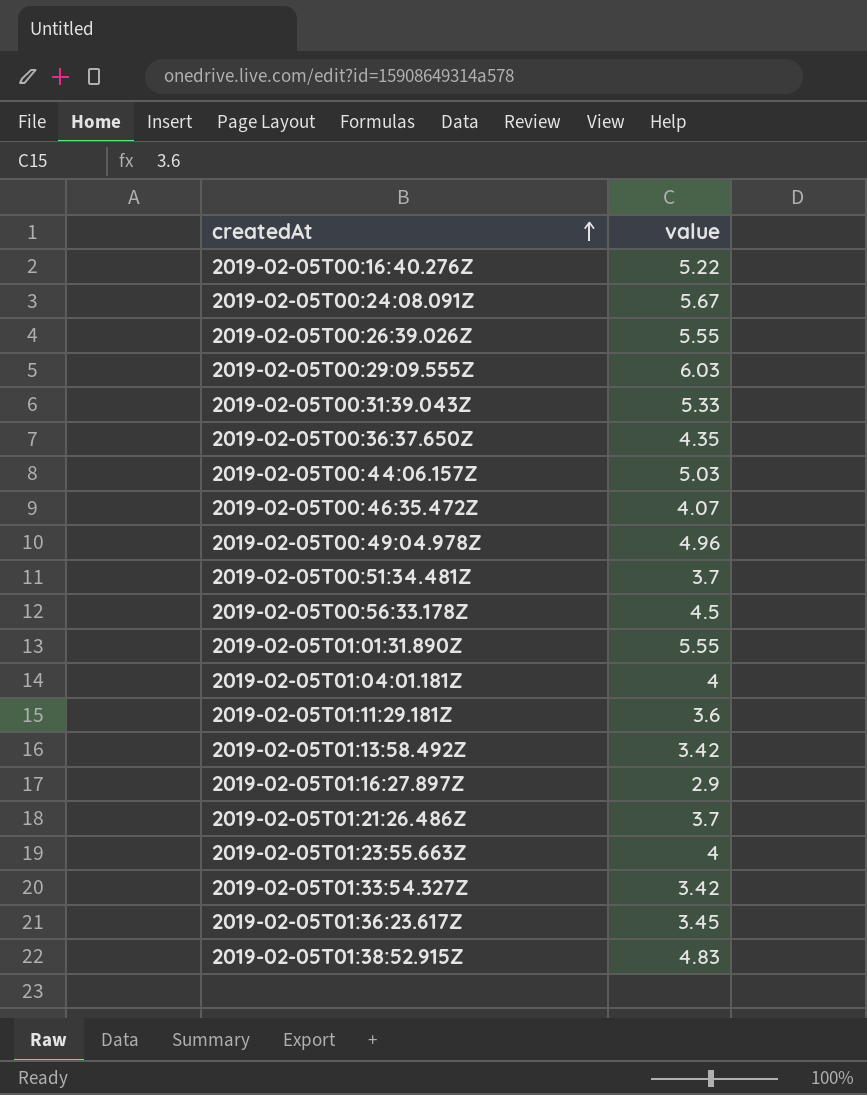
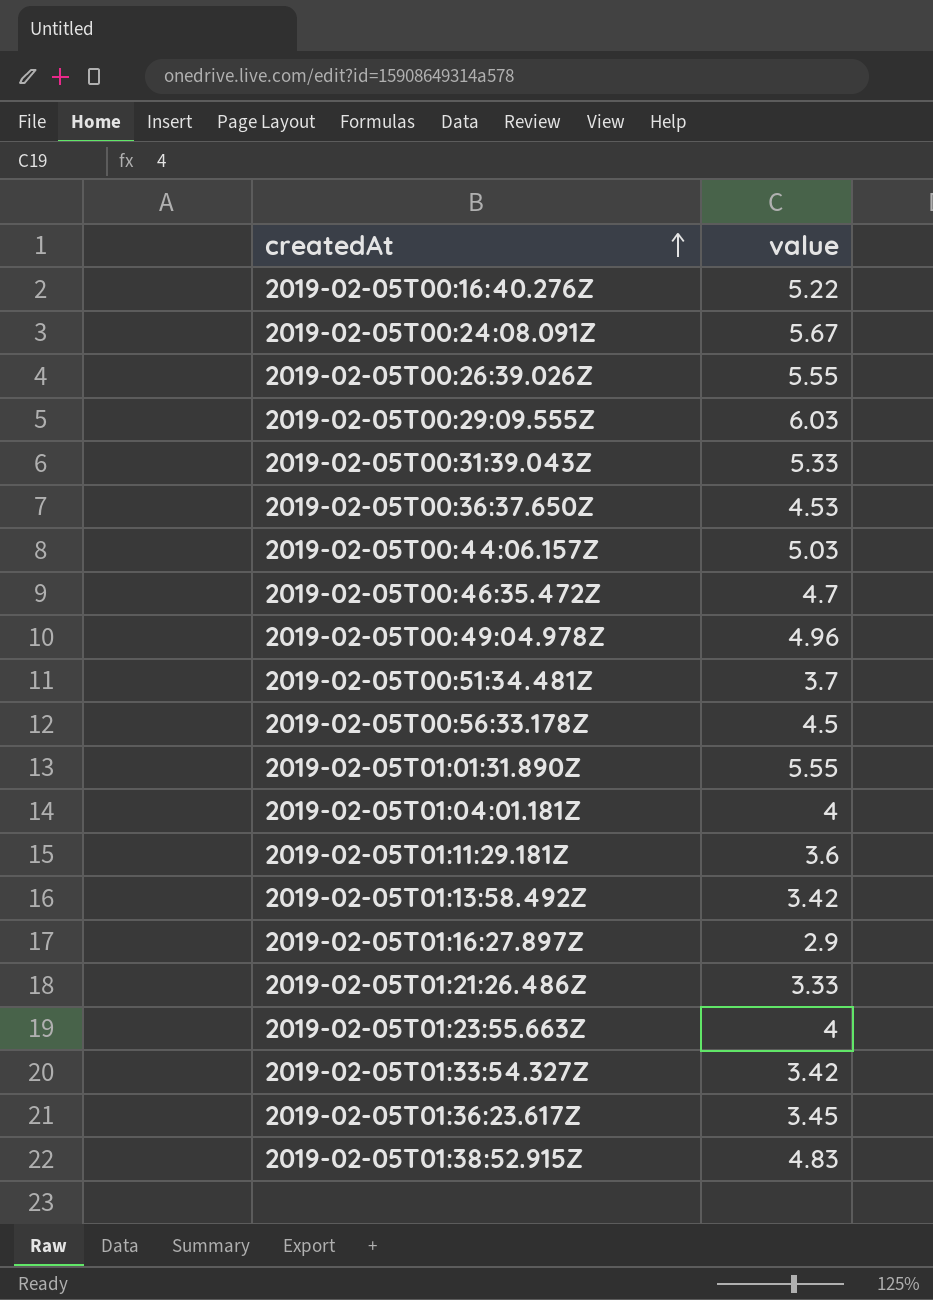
2019-02-05T00:36:37.650Z | value: 4.35 -> 4.53
2019-02-05T00:46:35.472Z | value: 4.07 -> 4.7
2019-02-05T01:21:26.486Z | value: 3.7 -> 3.33

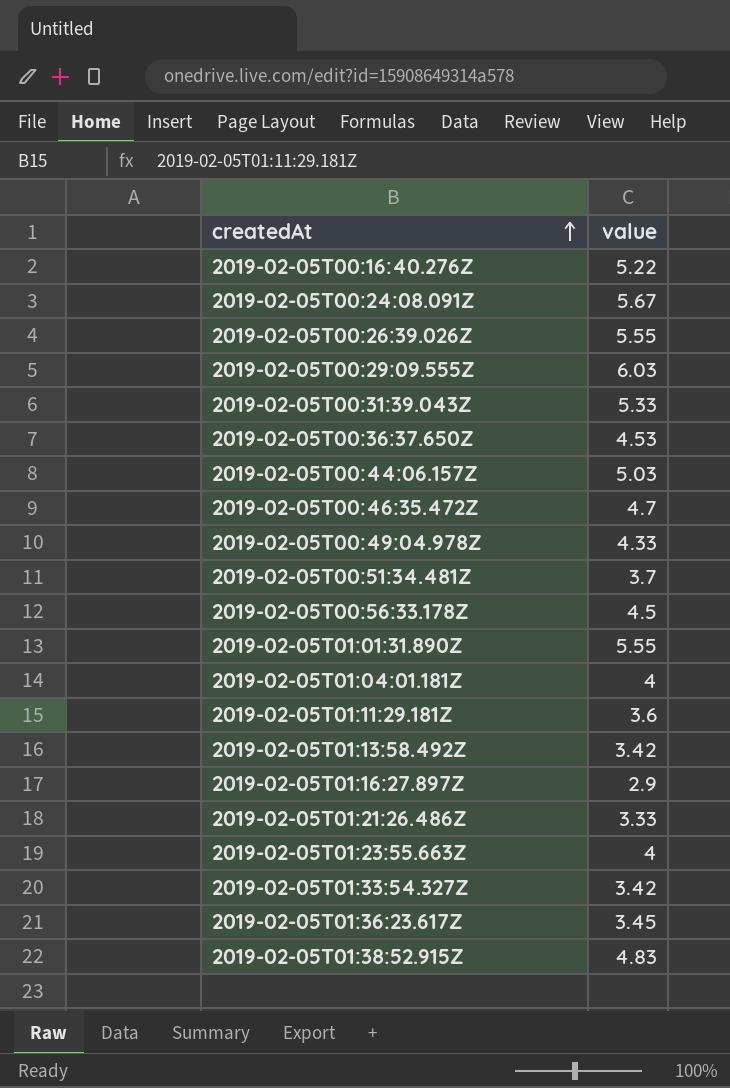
2019-02-05T00:49:04.978Z | value: 4.96 -> 4.33

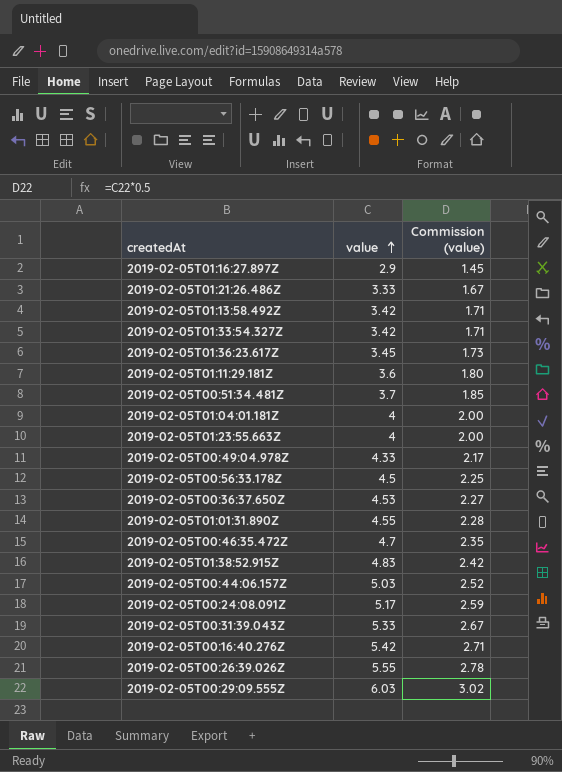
row order: createdAt ascending -> value ascending
column Commission (value) | formula: none -> [value] * 0.5
2019-02-05T01:01:31.890Z | value: 5.55 -> 4.55
2019-02-05T00:24:08.091Z | value: 5.67 -> 5.17
2019-02-05T00:16:40.276Z | value: 5.22 -> 5.42

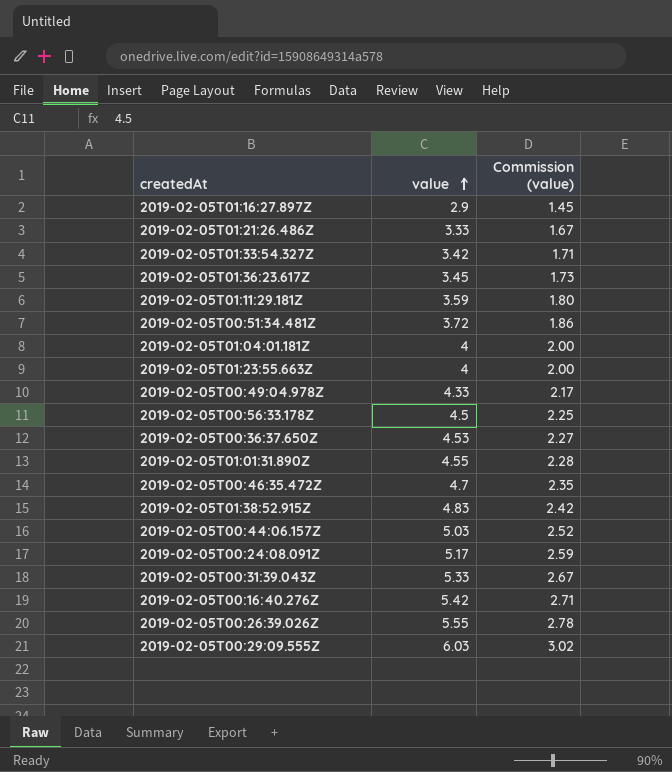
row 2019-02-05T01:13:58.492Z: 3.42 | 1.71 -> none
2019-02-05T01:11:29.181Z | value: 3.6 -> 3.59
2019-02-05T00:51:34.481Z | value: 3.7 -> 3.72
2019-02-05T00:51:34.481Z | Commission (value): 1.85 -> 1.86

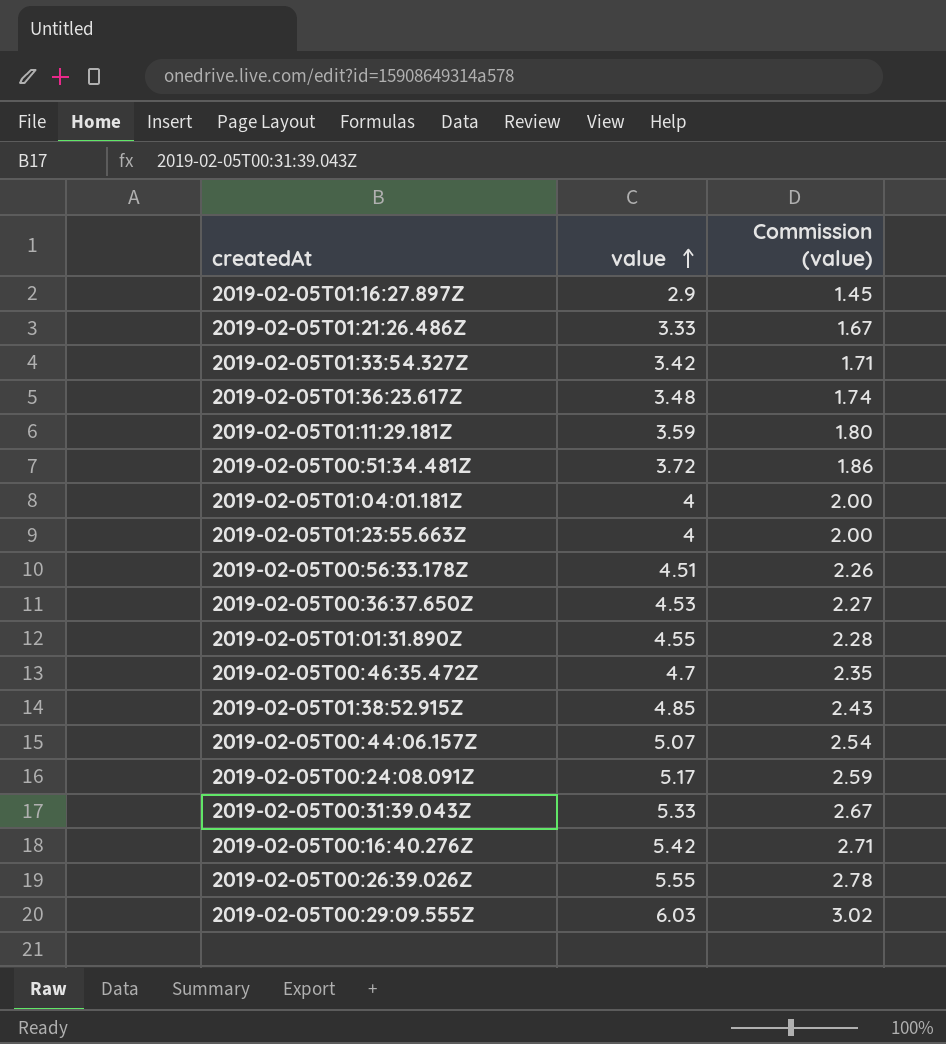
row 2019-02-05T00:49:04.978Z: 4.33 | 2.17 -> none
2019-02-05T01:36:23.617Z | value: 3.45 -> 3.48
2019-02-05T01:36:23.617Z | Commission (value): 1.73 -> 1.74
2019-02-05T00:56:33.178Z | value: 4.5 -> 4.51
2019-02-05T00:56:33.178Z | Commission (value): 2.25 -> 2.26
2019-02-05T01:38:52.915Z | value: 4.83 -> 4.85
2019-02-05T01:38:52.915Z | Commission (value): 2.42 -> 2.43
2019-02-05T00:44:06.157Z | value: 5.03 -> 5.07
2019-02-05T00:44:06.157Z | Commission (value): 2.52 -> 2.54

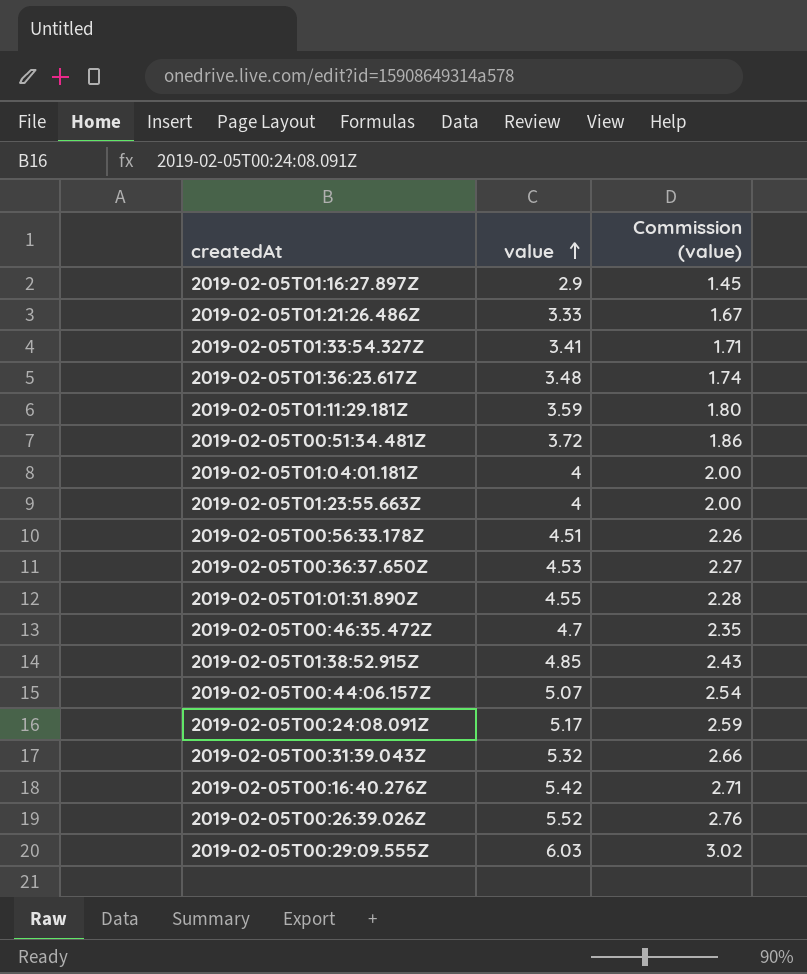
2019-02-05T01:33:54.327Z | value: 3.42 -> 3.41
2019-02-05T00:31:39.043Z | value: 5.33 -> 5.32
2019-02-05T00:31:39.043Z | Commission (value): 2.67 -> 2.66
2019-02-05T00:26:39.026Z | value: 5.55 -> 5.52
2019-02-05T00:26:39.026Z | Commission (value): 2.78 -> 2.76

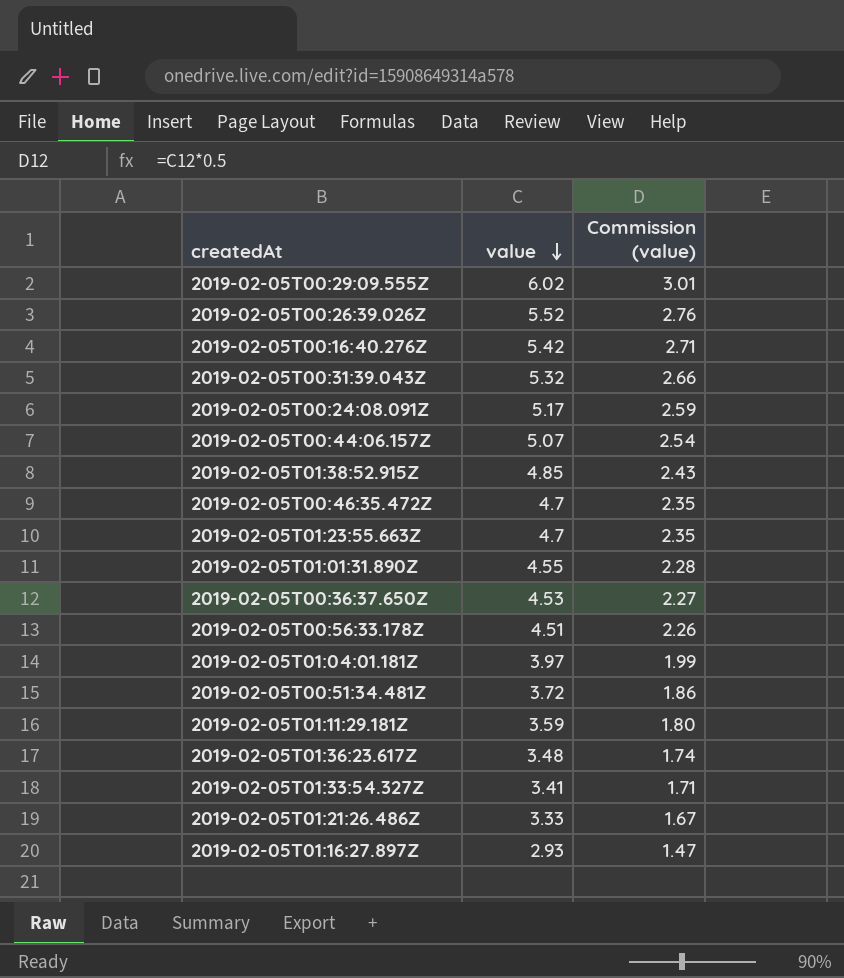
row order: value ascending -> value descending
2019-02-05T00:29:09.555Z | value: 6.03 -> 6.02
2019-02-05T00:29:09.555Z | Commission (value): 3.02 -> 3.01
2019-02-05T01:23:55.663Z | value: 4 -> 4.7
2019-02-05T01:23:55.663Z | Commission (value): 2.00 -> 2.35
2019-02-05T01:04:01.181Z | value: 4 -> 3.97
2019-02-05T01:04:01.181Z | Commission (value): 2.00 -> 1.99
2019-02-05T01:16:27.897Z | value: 2.9 -> 2.93
2019-02-05T01:16:27.897Z | Commission (value): 1.45 -> 1.47

